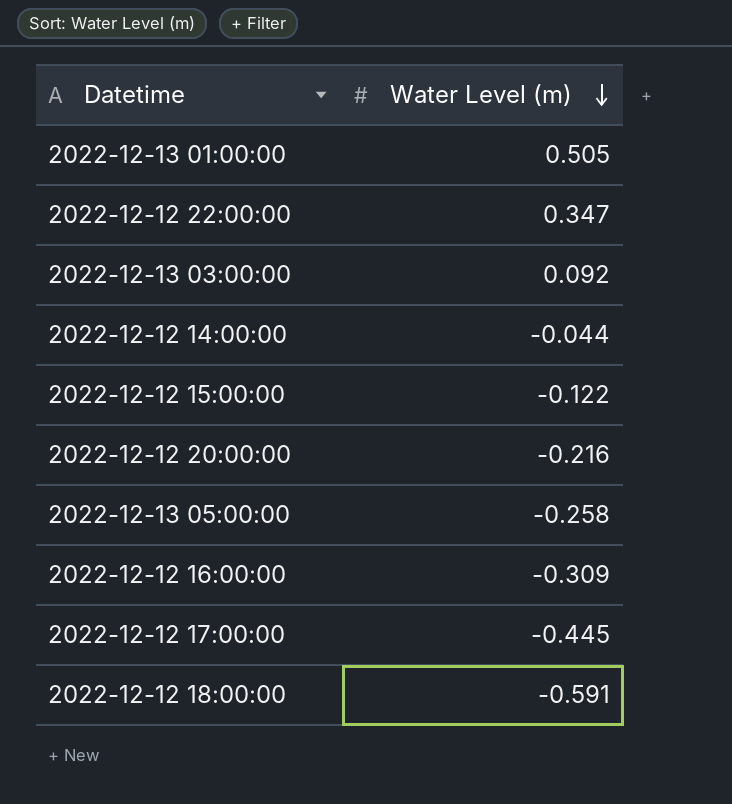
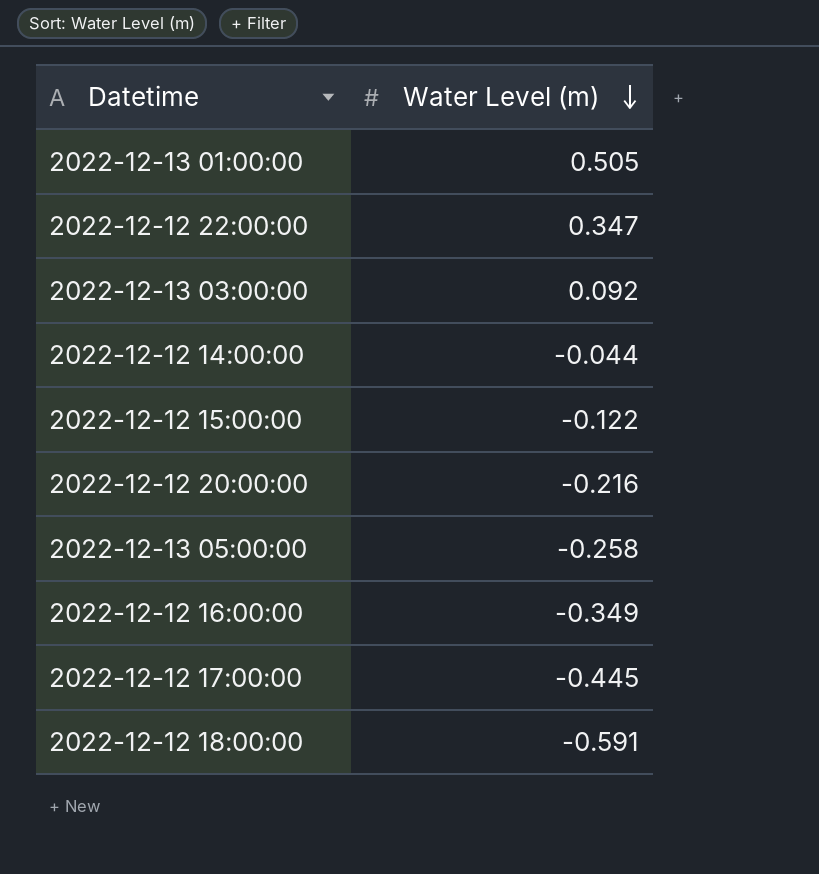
2022-12-12 16:00:00 | Water Level (m): -0.309 -> -0.349

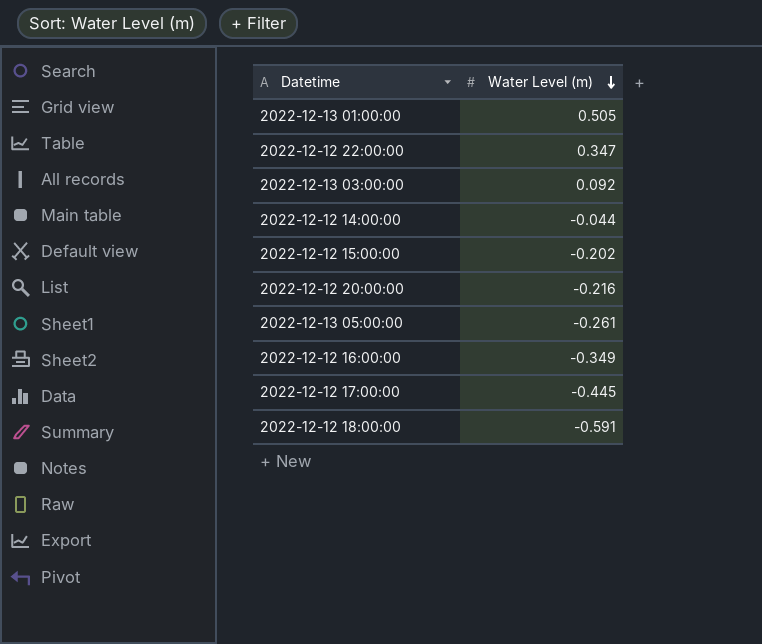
2022-12-12 15:00:00 | Water Level (m): -0.122 -> -0.202
2022-12-13 05:00:00 | Water Level (m): -0.258 -> -0.261

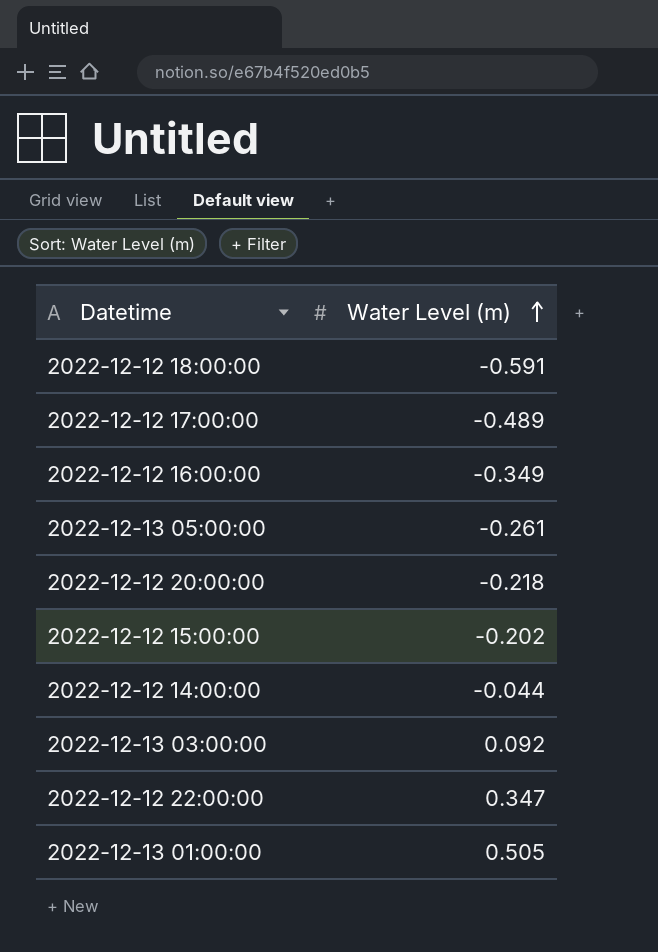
row order: Water Level (m) descending -> Water Level (m) ascending
2022-12-12 17:00:00 | Water Level (m): -0.445 -> -0.489
2022-12-12 20:00:00 | Water Level (m): -0.216 -> -0.218

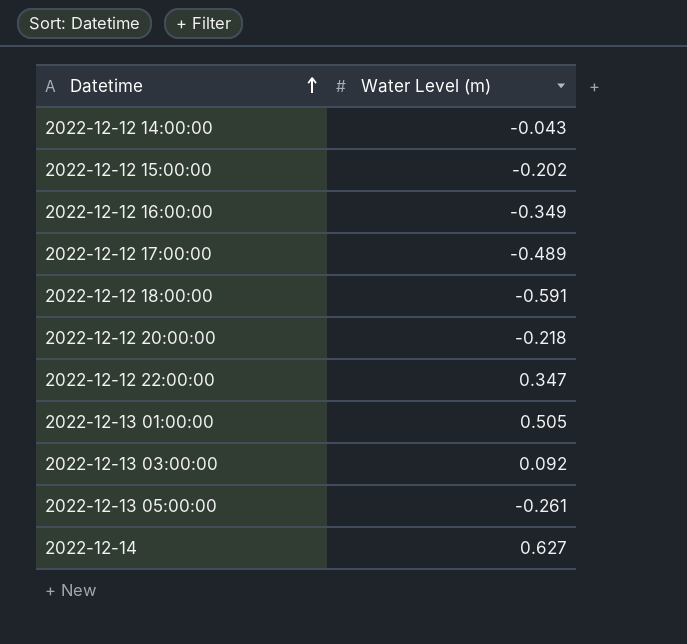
row order: Water Level (m) ascending -> Datetime ascending
2022-12-12 14:00:00 | Water Level (m): -0.044 -> -0.043
row 2022-12-14: none -> 0.627

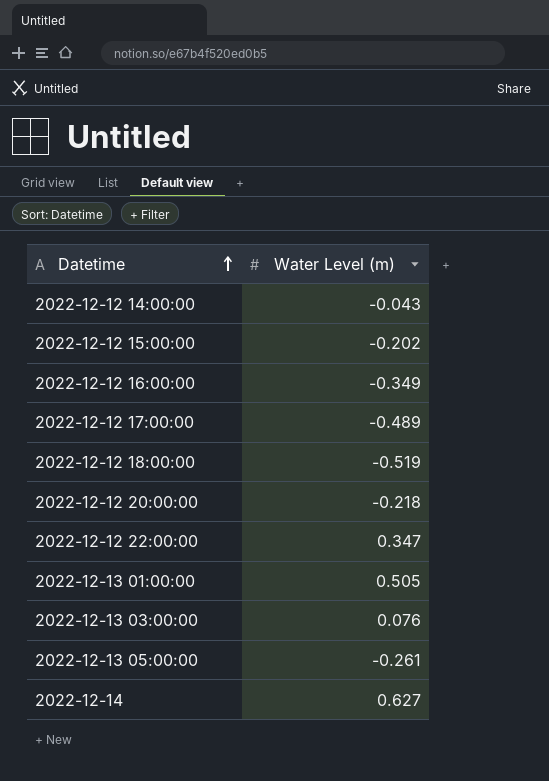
2022-12-12 18:00:00 | Water Level (m): -0.591 -> -0.519
2022-12-13 03:00:00 | Water Level (m): 0.092 -> 0.076

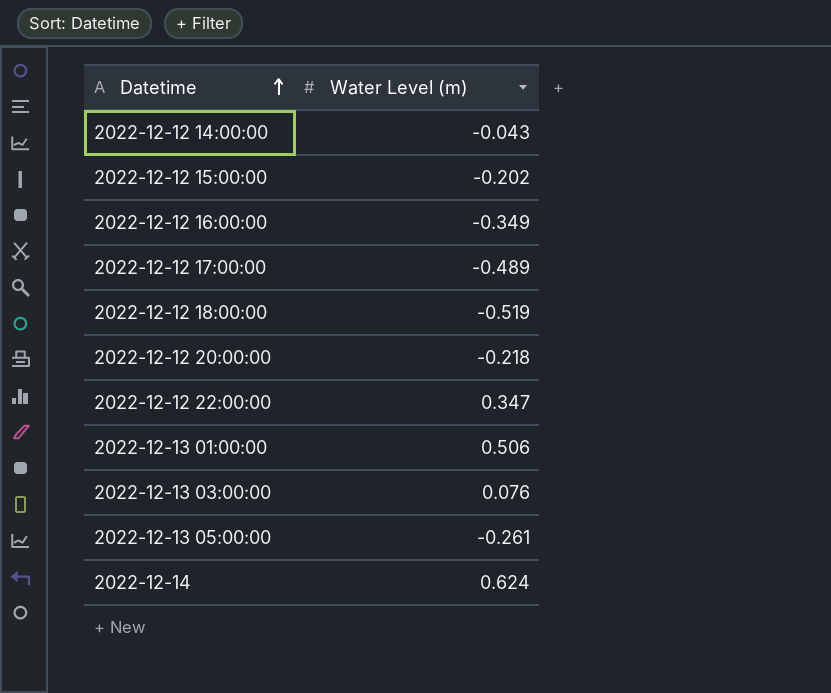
2022-12-13 01:00:00 | Water Level (m): 0.505 -> 0.506
2022-12-14 | Water Level (m): 0.627 -> 0.624

